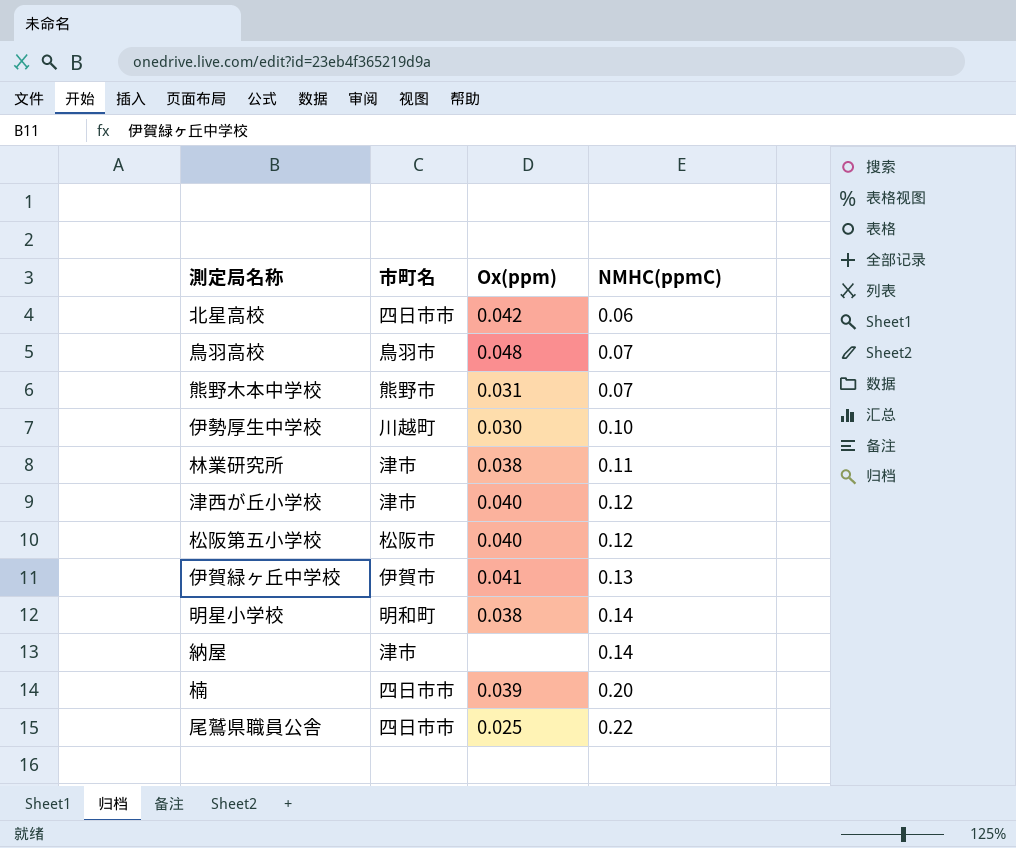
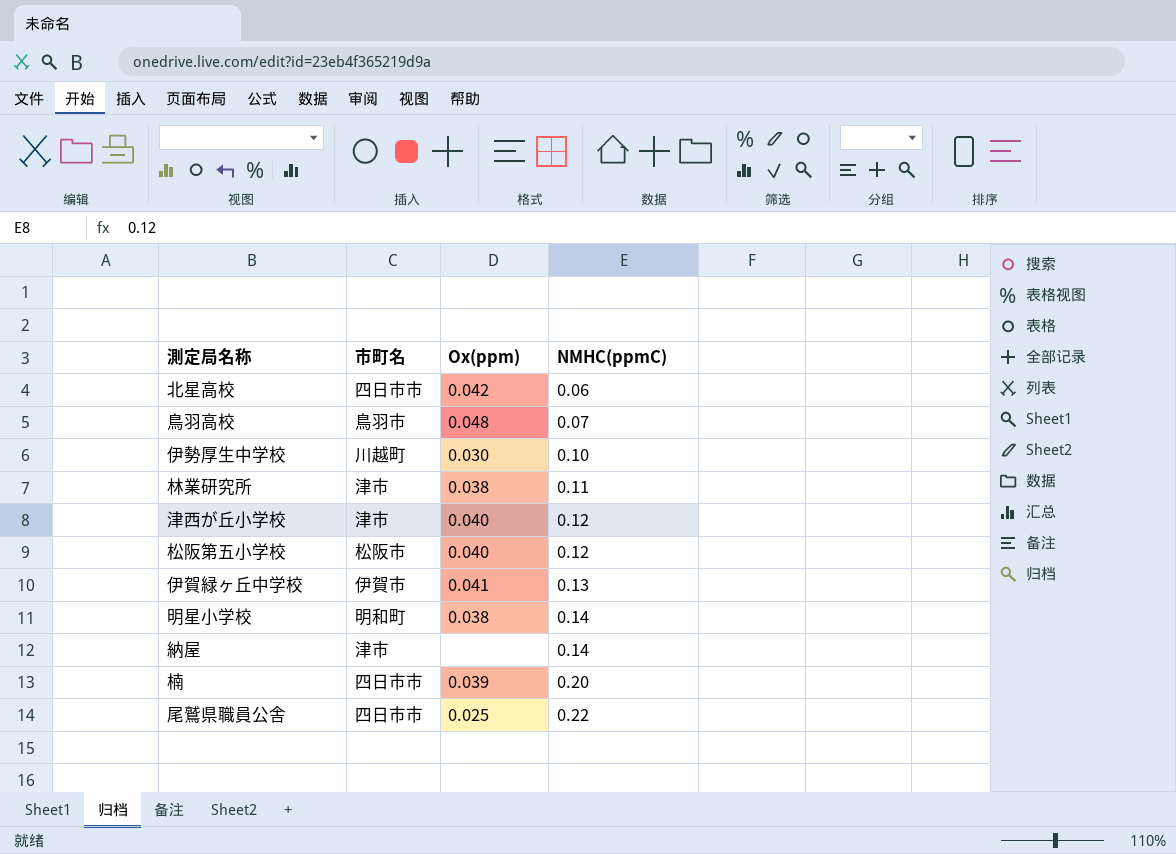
row 熊野木本中学校: 熊野市 | 0.031 | 0.07 -> none

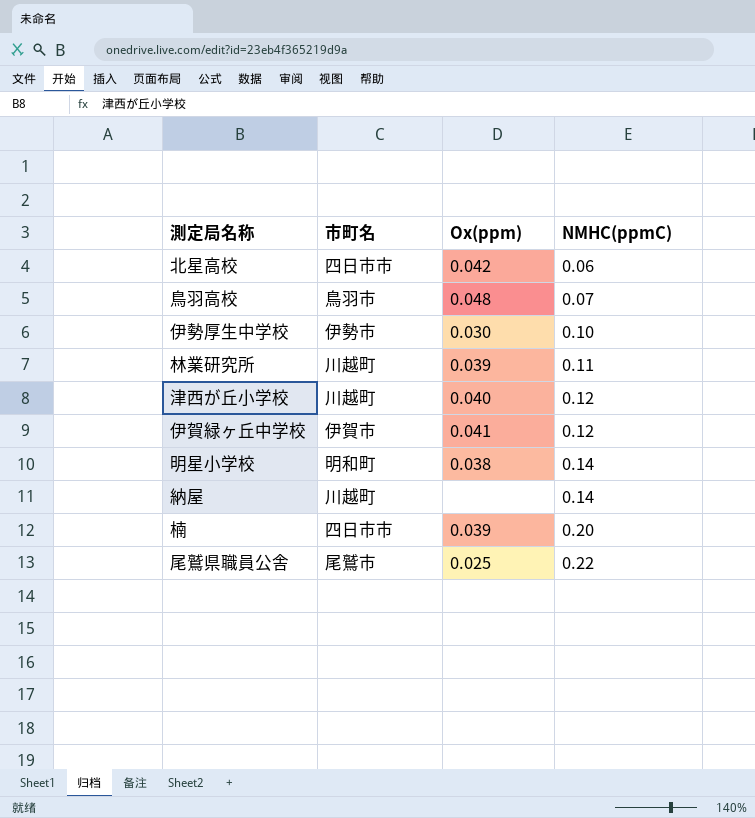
row 松阪第五小学校: 松阪市 | 0.040 | 0.12 -> none
伊勢厚生中学校 | 市町名: 川越町 -> 伊勢市
林業研究所 | 市町名: 津市 -> 川越町
林業研究所 | Ox(ppm): 0.038 -> 0.039
津西が丘小学校 | 市町名: 津市 -> 川越町
伊賀緑ヶ丘中学校 | NMHC(ppmC): 0.13 -> 0.12
納屋 | 市町名: 津市 -> 川越町
尾鷲県職員公舎 | 市町名: 四日市市 -> 尾鷲市

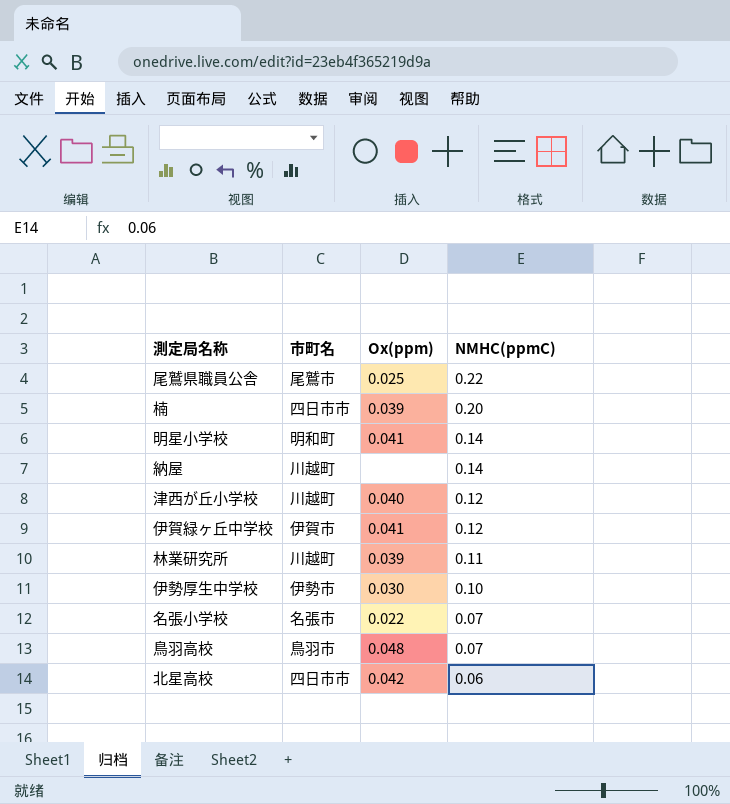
row order: NMHC(ppmC) ascending -> NMHC(ppmC) descending
明星小学校 | Ox(ppm): 0.038 -> 0.041
row 名張小学校: none -> 名張市 | 0.022 | 0.07

